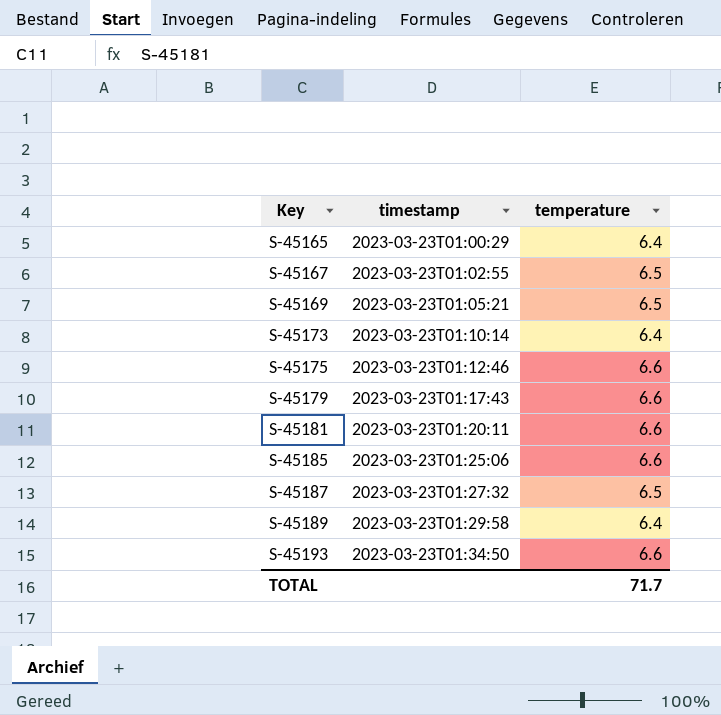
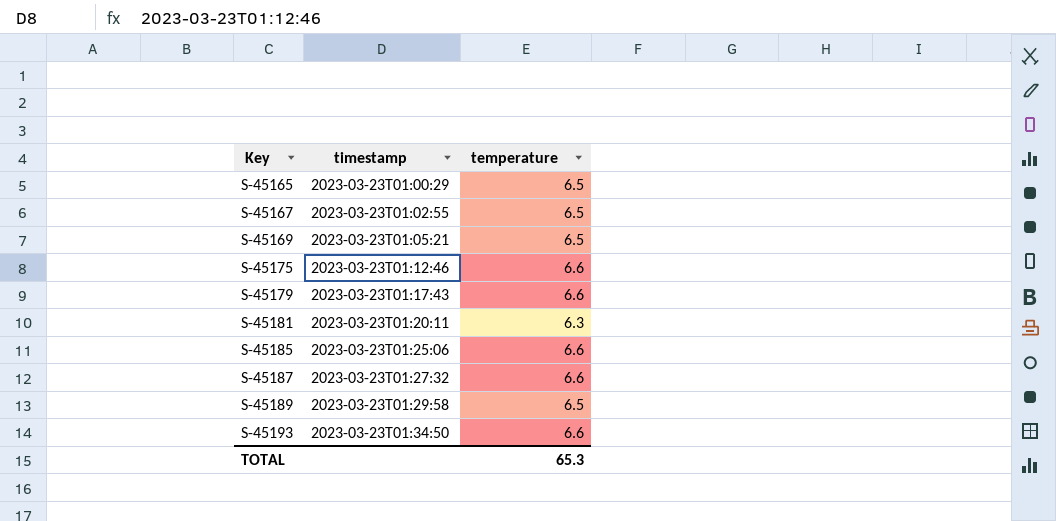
row S-45173: 2023-03-23T01:10:14 | 6.4 -> none
S-45165 | temperature: 6.4 -> 6.5
S-45181 | temperature: 6.6 -> 6.3
S-45187 | temperature: 6.5 -> 6.6
S-45189 | temperature: 6.4 -> 6.5
TOTAL | temperature: 71.7 -> 65.3

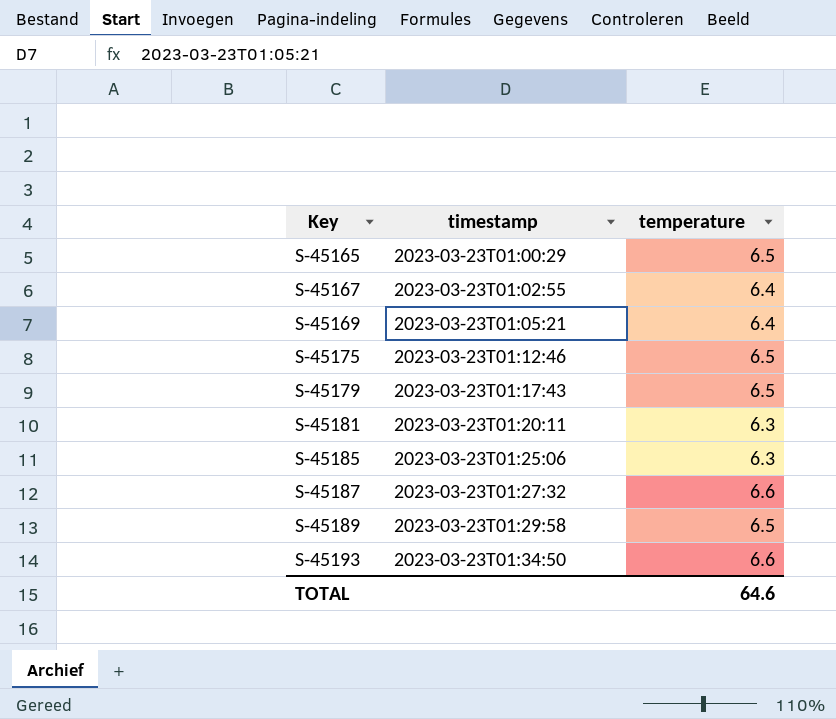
S-45167 | temperature: 6.5 -> 6.4
S-45169 | temperature: 6.5 -> 6.4
S-45175 | temperature: 6.6 -> 6.5
S-45179 | temperature: 6.6 -> 6.5
S-45185 | temperature: 6.6 -> 6.3
TOTAL | temperature: 65.3 -> 64.6

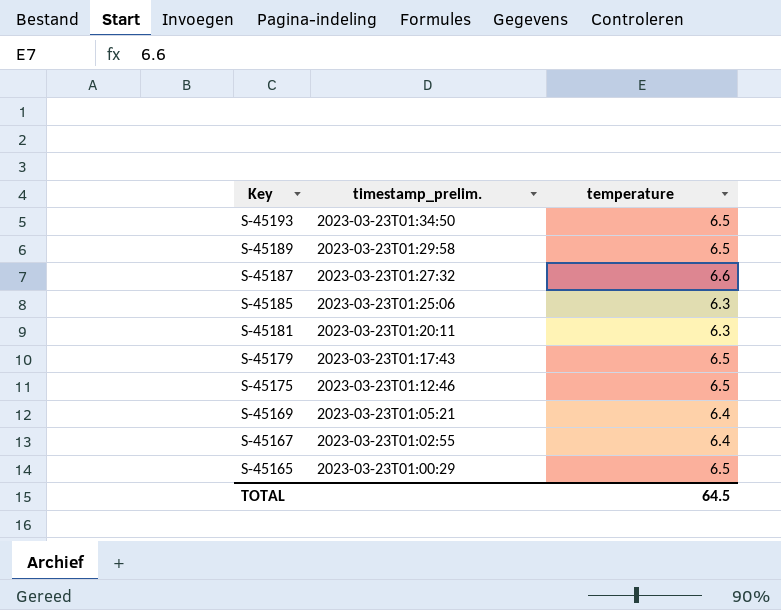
row order: Key ascending -> Key descending
column name: timestamp -> timestamp_prelim.
S-45193 | temperature: 6.6 -> 6.5
TOTAL | temperature: 64.6 -> 64.5

